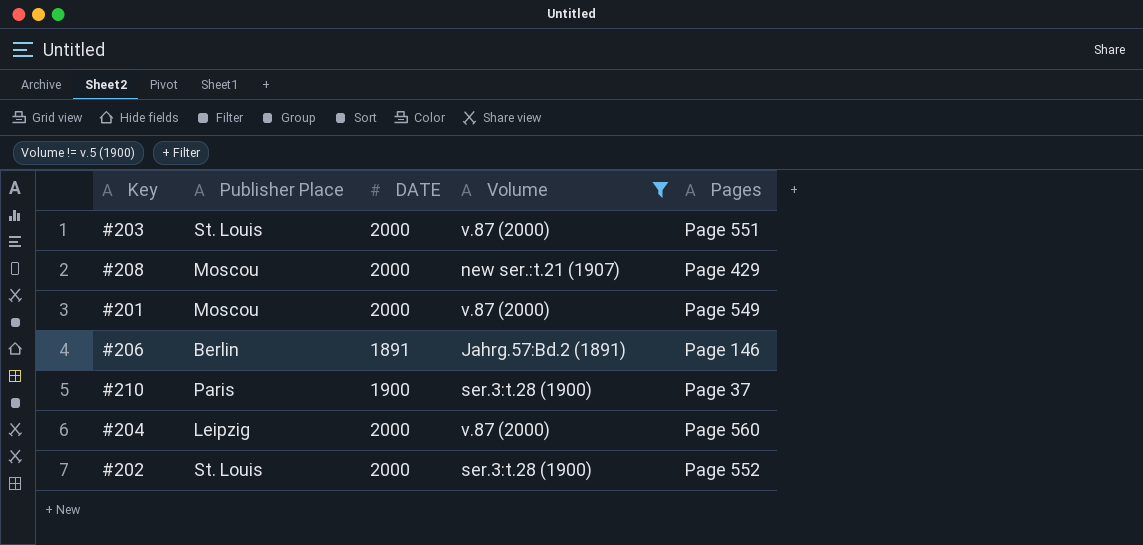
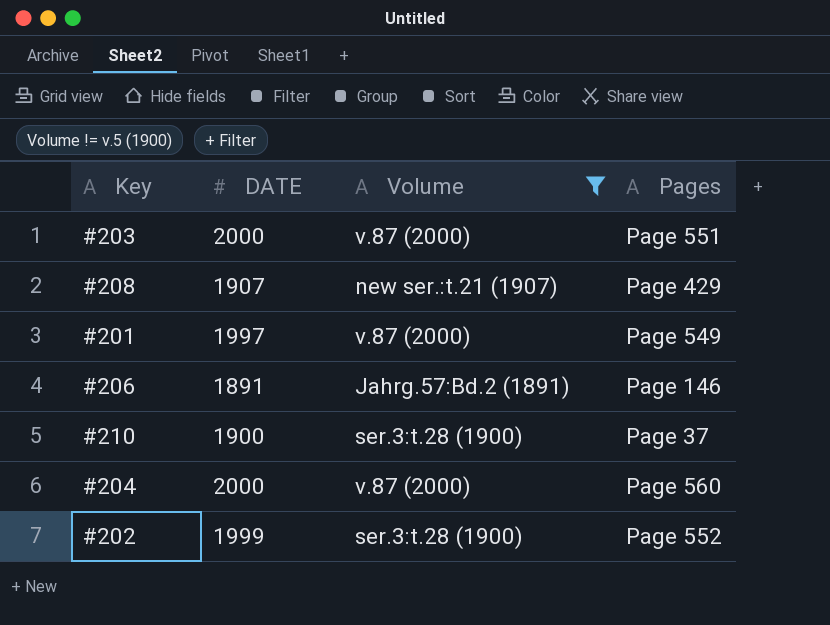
column Publisher Place | position: 2 -> none
#208 | DATE: 2000 -> 1907
#201 | DATE: 2000 -> 1997
#202 | DATE: 2000 -> 1999

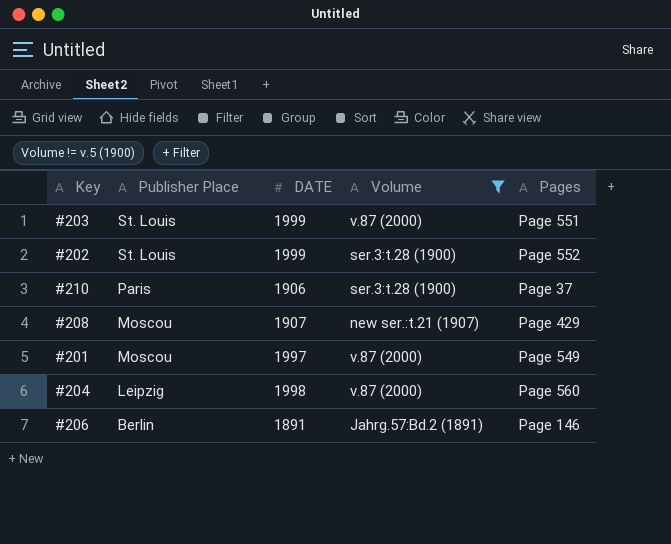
row order: none -> Publisher Place descending
column Publisher Place | position: none -> 2
#203 | DATE: 2000 -> 1999
#210 | DATE: 1900 -> 1906
#204 | DATE: 2000 -> 1998

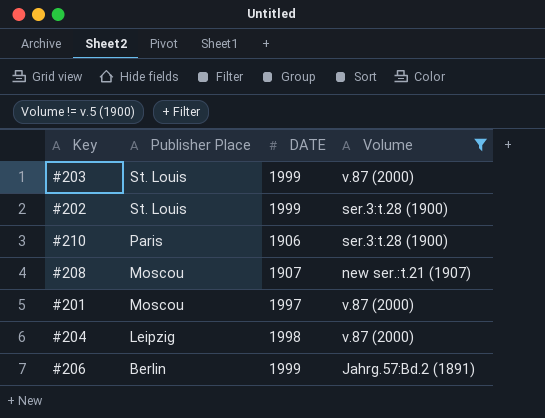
column Pages | position: 5 -> none
#206 | DATE: 1891 -> 1999

